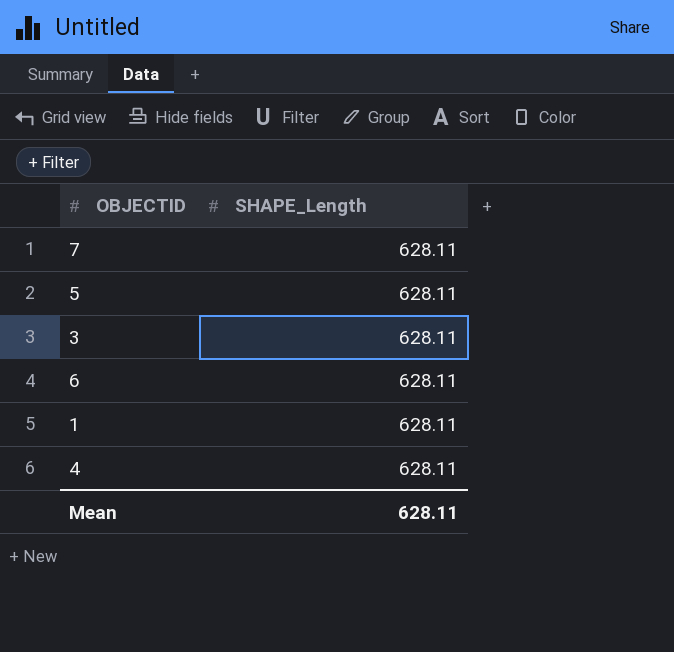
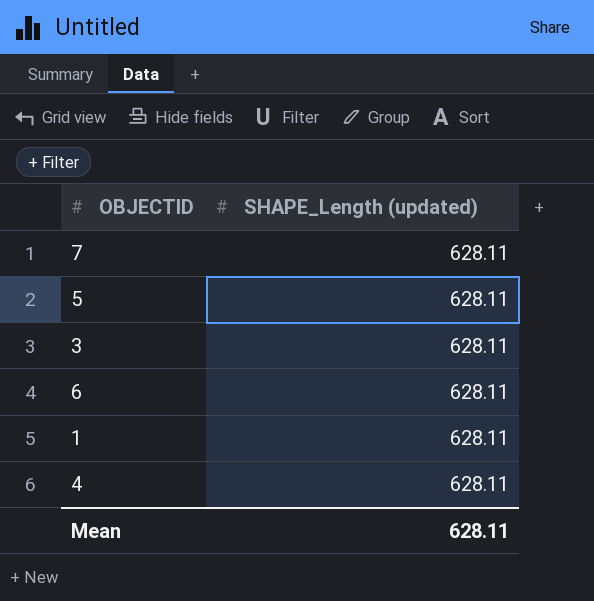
column name: SHAPE_Length -> SHAPE_Length (updated)

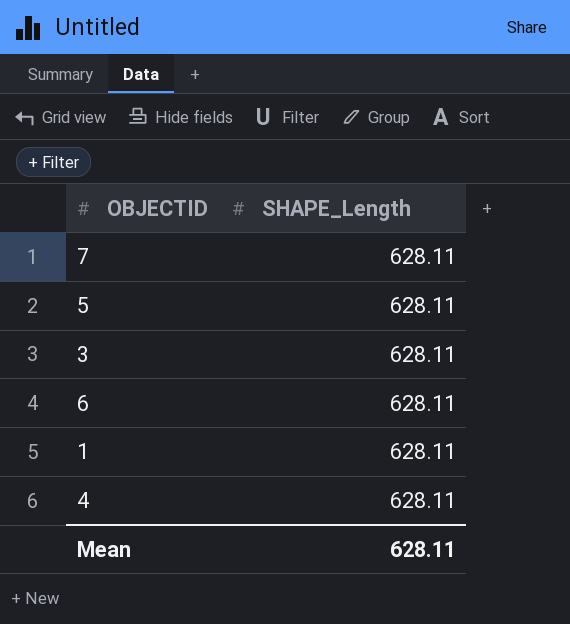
column name: SHAPE_Length (updated) -> SHAPE_Length

